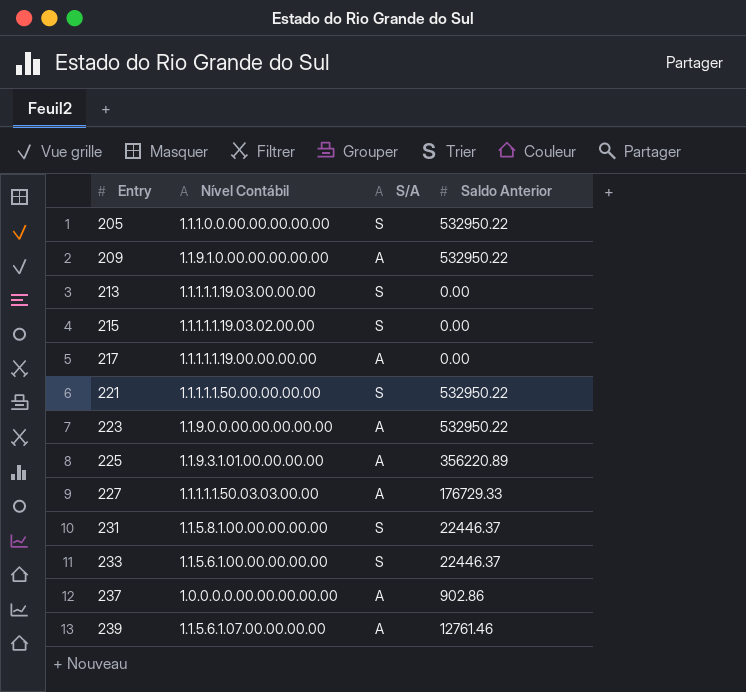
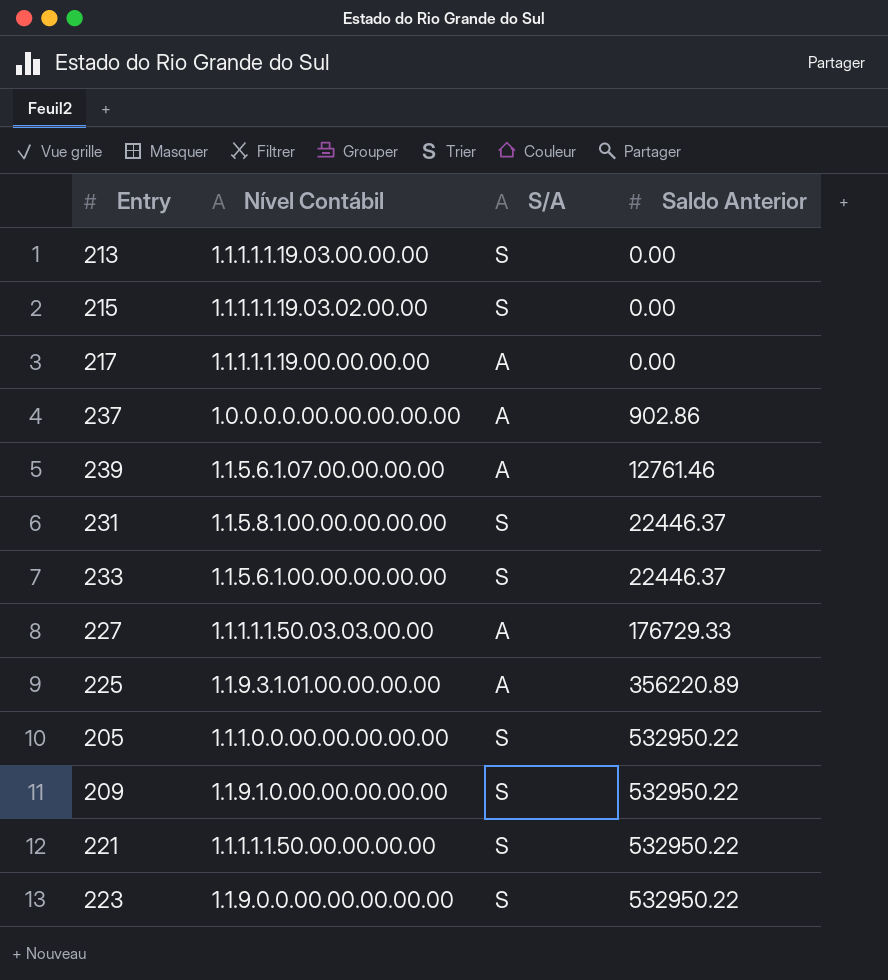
row order: Entry ascending -> Saldo Anterior ascending
209 | S/A: A -> S
223 | S/A: A -> S

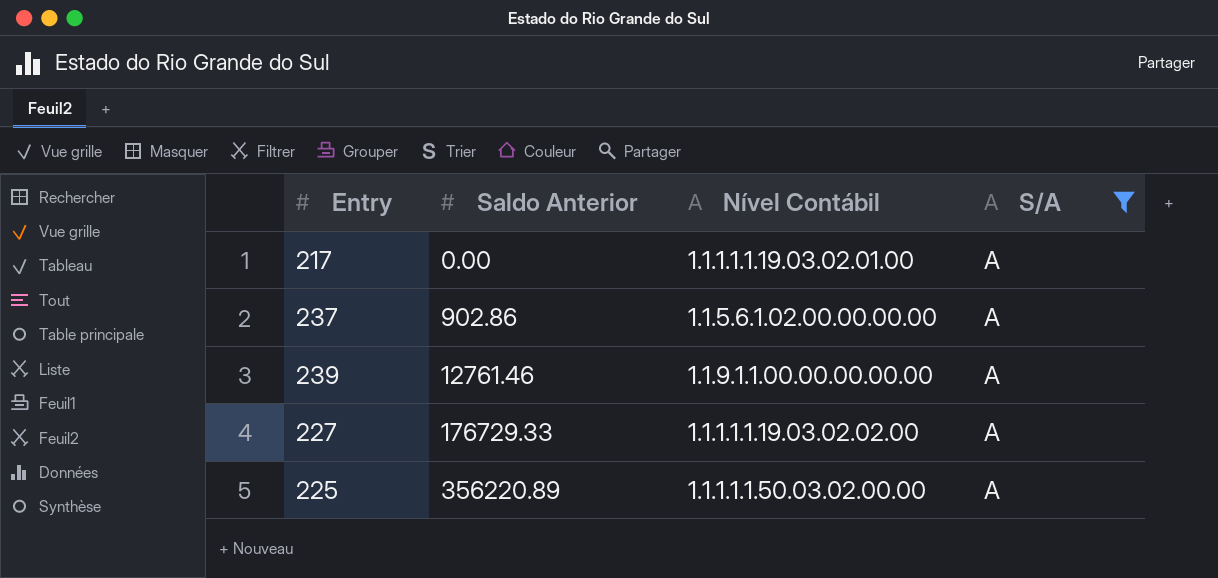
filter: none -> S/A = A
column Saldo Anterior | position: 4 -> 2
217 | Nível Contábil: 1.1.1.1.1.19.00.00.00.00 -> 1.1.1.1.1.19.03.02.01.00
237 | Nível Contábil: 1.0.0.0.0.00.00.00.00.00 -> 1.1.5.6.1.02.00.00.00.00
239 | Nível Contábil: 1.1.5.6.1.07.00.00.00.00 -> 1.1.9.1.1.00.00.00.00.00
227 | Nível Contábil: 1.1.1.1.1.50.03.03.00.00 -> 1.1.1.1.1.19.03.02.02.00
225 | Nível Contábil: 1.1.9.3.1.01.00.00.00.00 -> 1.1.1.1.1.50.03.02.00.00

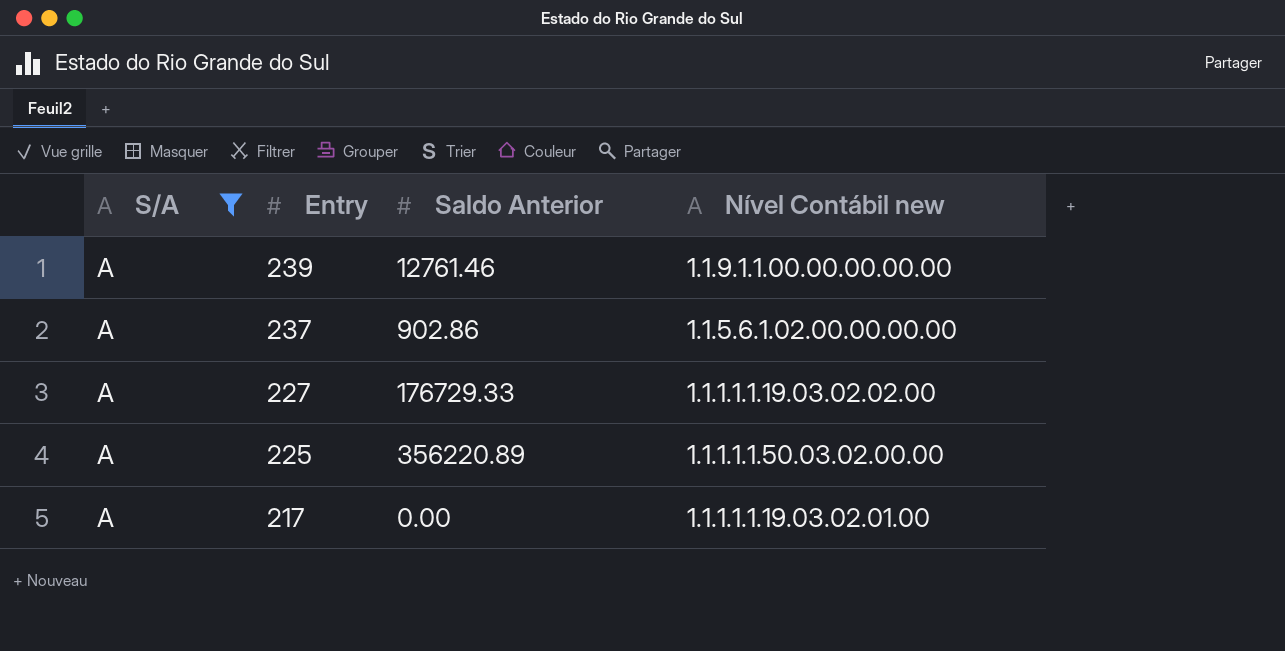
row order: Saldo Anterior ascending -> Entry descending
column S/A | position: 4 -> 1
column name: Nível Contábil -> Nível Contábil new

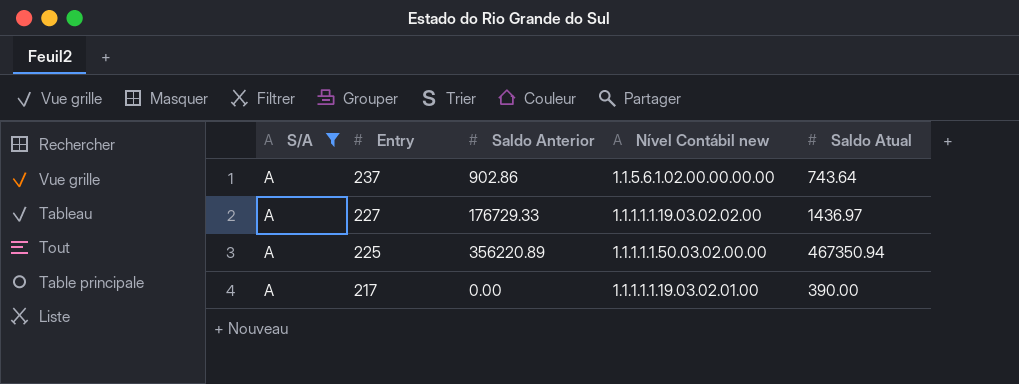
column Saldo Atual | position: none -> 5
row 239: A | 12761.46 | 1.1.9.1.1.00.00.00.00.00 -> none

